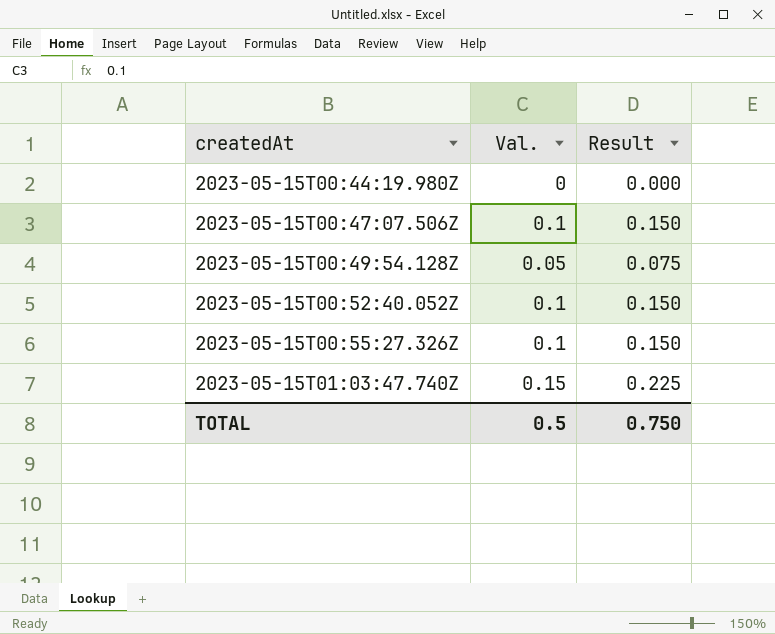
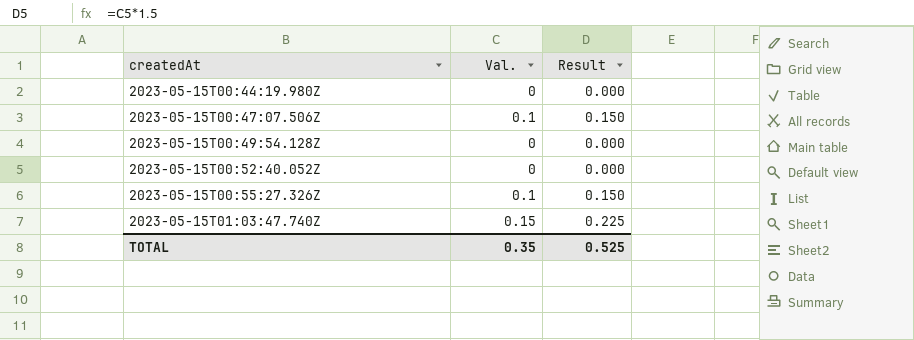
2023-05-15T00:49:54.128Z | Val.: 0.05 -> 0
2023-05-15T00:49:54.128Z | Result: 0.075 -> 0.000
2023-05-15T00:52:40.052Z | Val.: 0.1 -> 0
2023-05-15T00:52:40.052Z | Result: 0.150 -> 0.000
TOTAL | Val.: 0.5 -> 0.35
TOTAL | Result: 0.750 -> 0.525

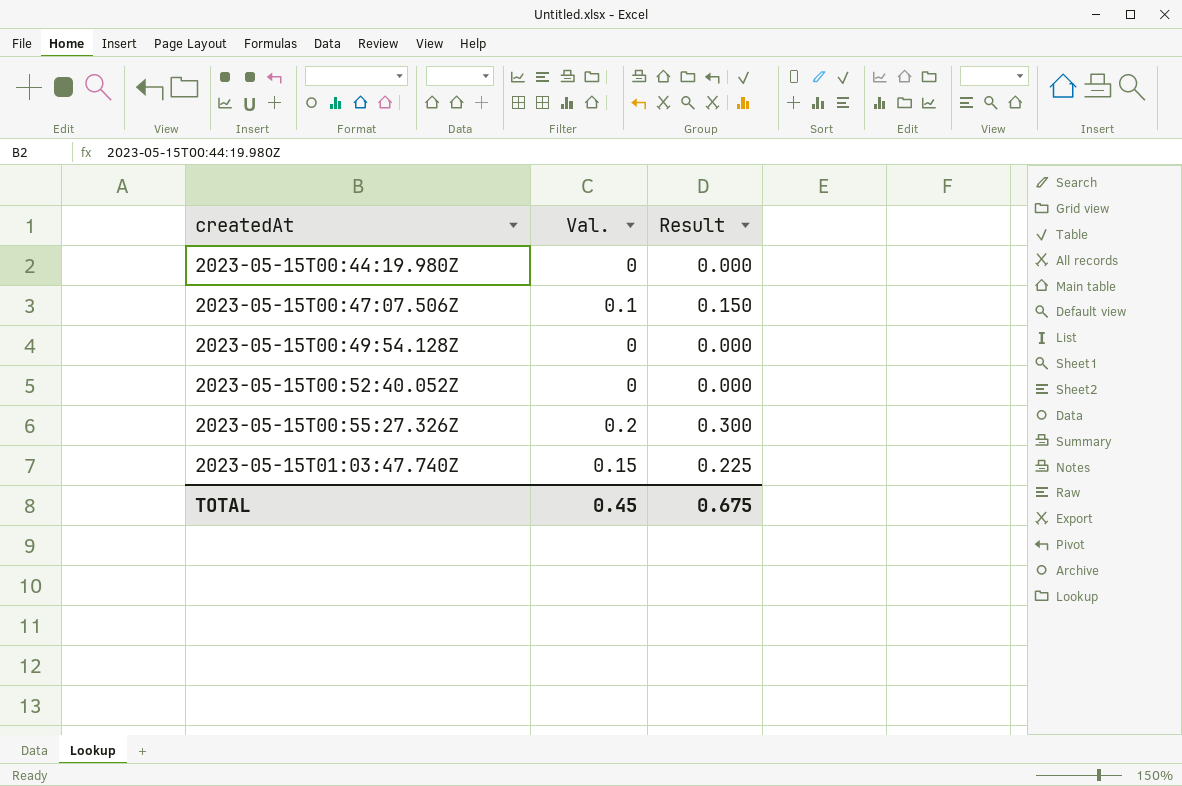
2023-05-15T00:55:27.326Z | Val.: 0.1 -> 0.2
2023-05-15T00:55:27.326Z | Result: 0.150 -> 0.300
TOTAL | Val.: 0.35 -> 0.45
TOTAL | Result: 0.525 -> 0.675

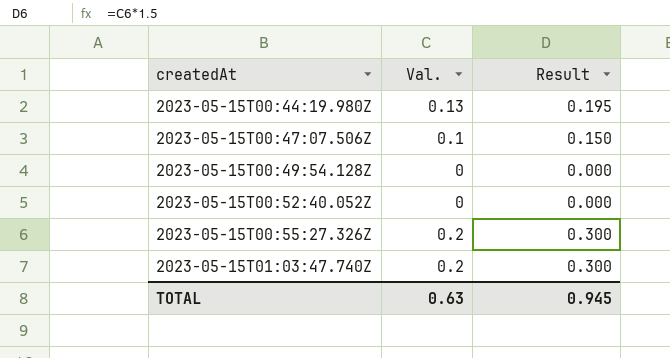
2023-05-15T00:44:19.980Z | Val.: 0 -> 0.13
2023-05-15T00:44:19.980Z | Result: 0.000 -> 0.195
2023-05-15T01:03:47.740Z | Val.: 0.15 -> 0.2
2023-05-15T01:03:47.740Z | Result: 0.225 -> 0.300
TOTAL | Val.: 0.45 -> 0.63
TOTAL | Result: 0.675 -> 0.945

